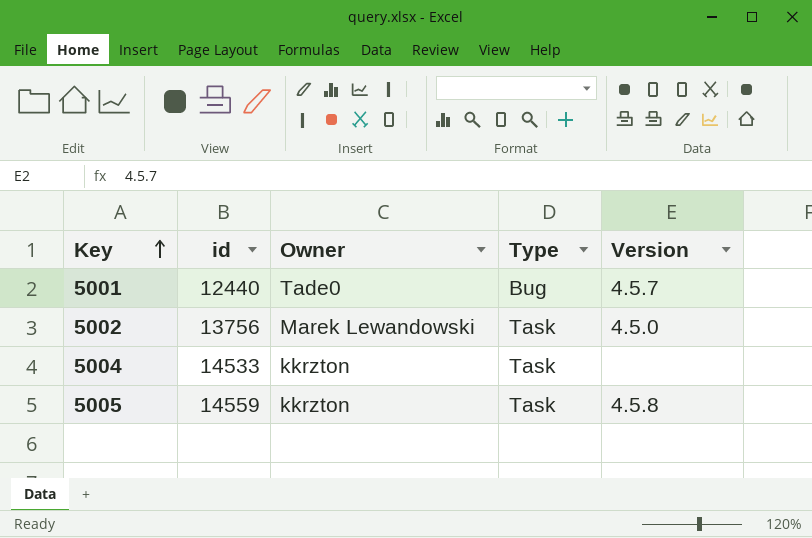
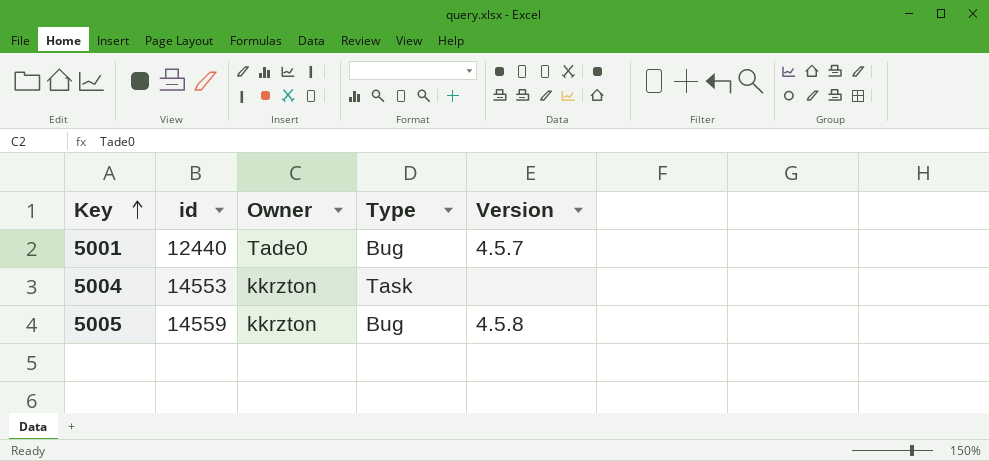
row 5002: 13756 | Marek Lewandowski | Task | 4.5.0 -> none
5004 | id: 14533 -> 14553
5005 | Type: Task -> Bug

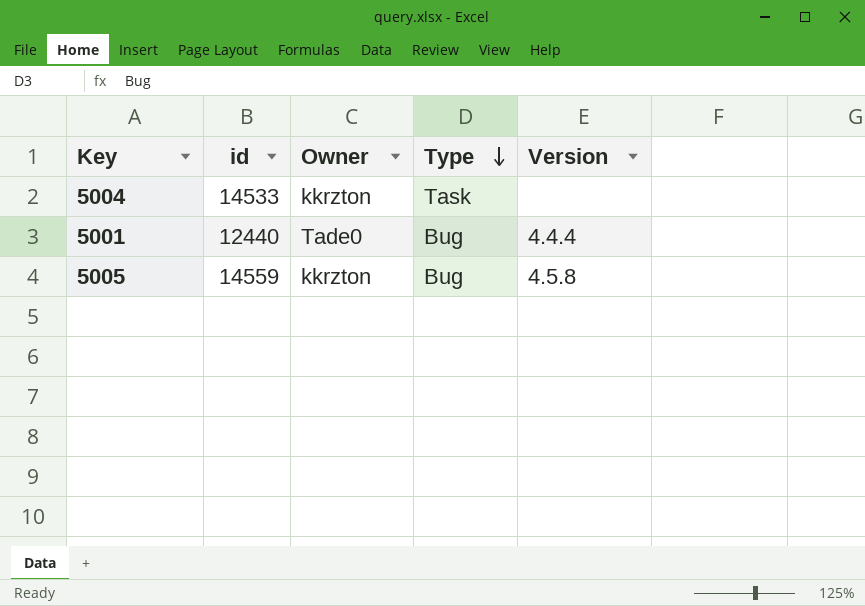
row order: Key ascending -> Type descending
5004 | id: 14553 -> 14533
5001 | Version: 4.5.7 -> 4.4.4

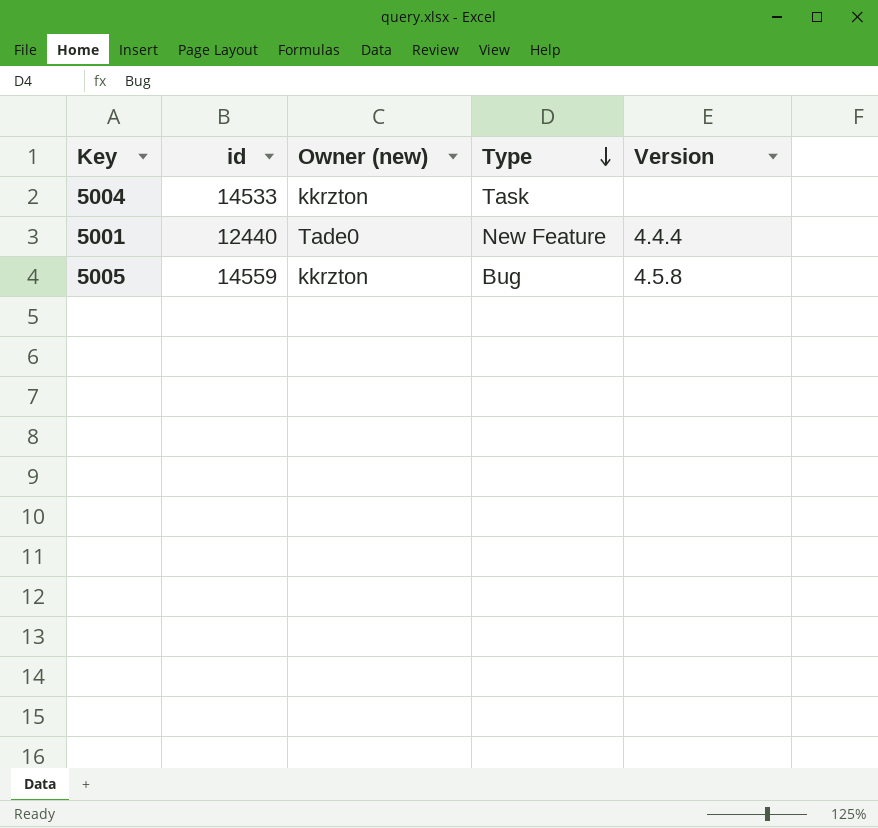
column name: Owner -> Owner (new)
5001 | Type: Bug -> New Feature

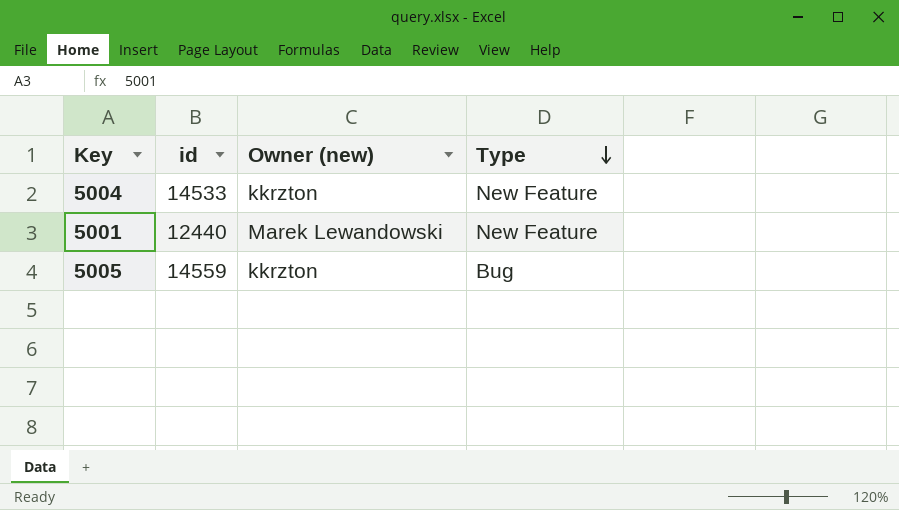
column Version | position: 5 -> none
5004 | Type: Task -> New Feature
5001 | Owner (new): Tade0 -> Marek Lewandowski

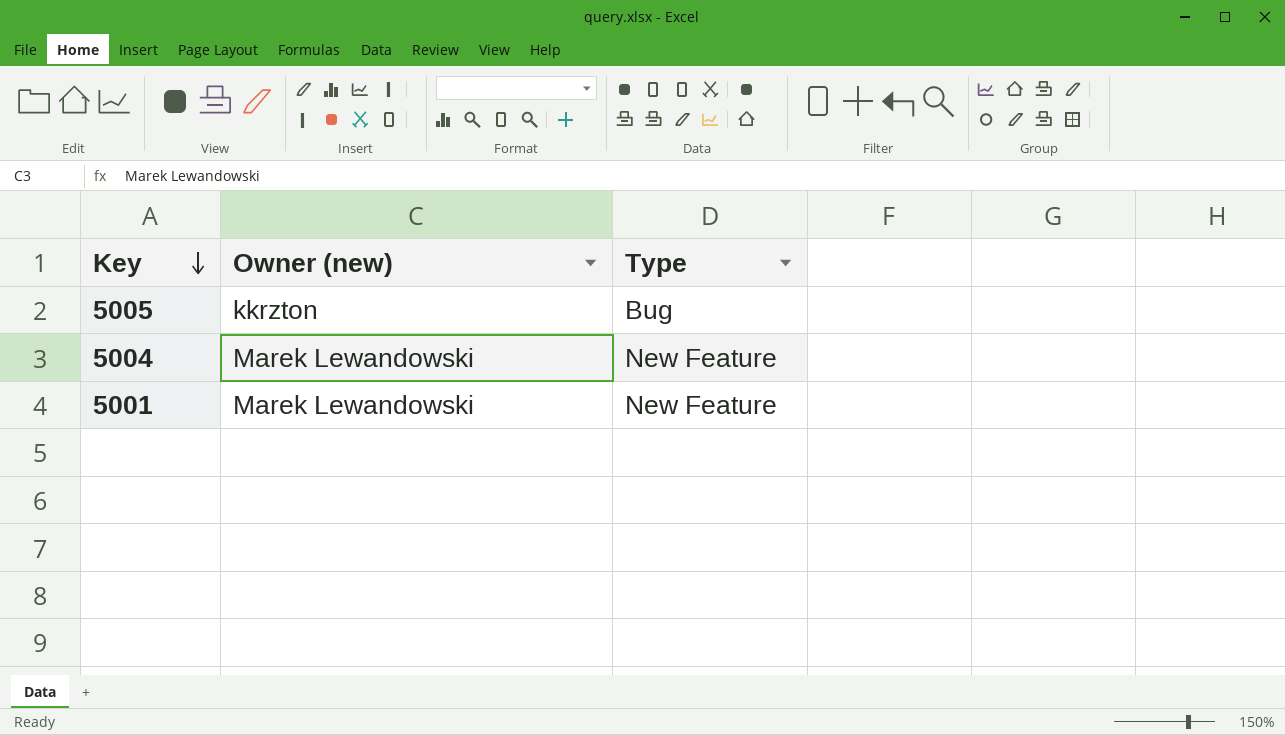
row order: Type descending -> Key descending
column id | position: 2 -> none
5004 | Owner (new): kkrzton -> Marek Lewandowski

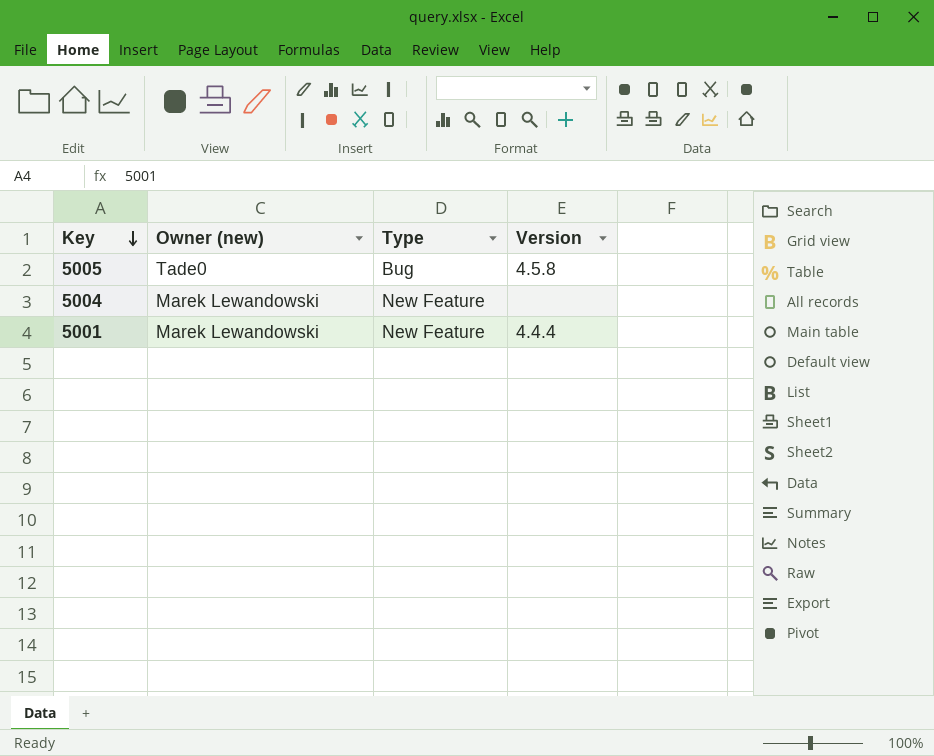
column Version | position: none -> 4
5005 | Owner (new): kkrzton -> Tade0

